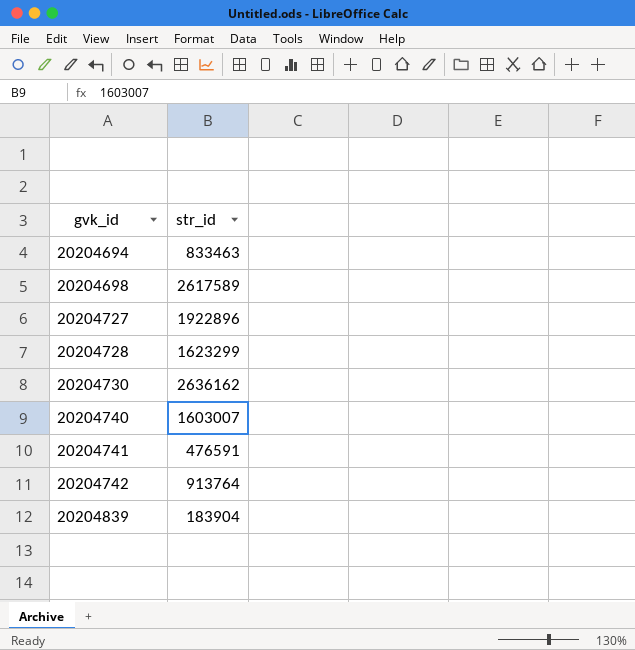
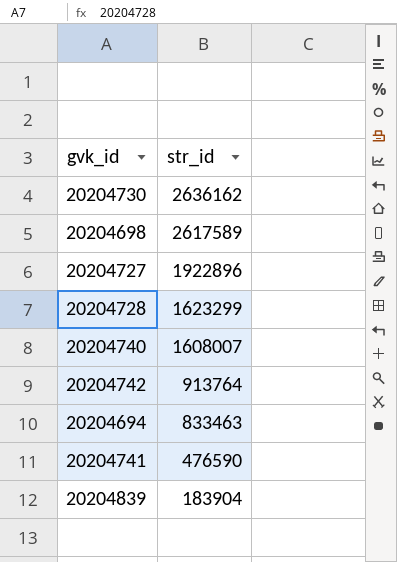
row order: gvk_id ascending -> str_id descending
20204740 | str_id: 1603007 -> 1608007
20204741 | str_id: 476591 -> 476590

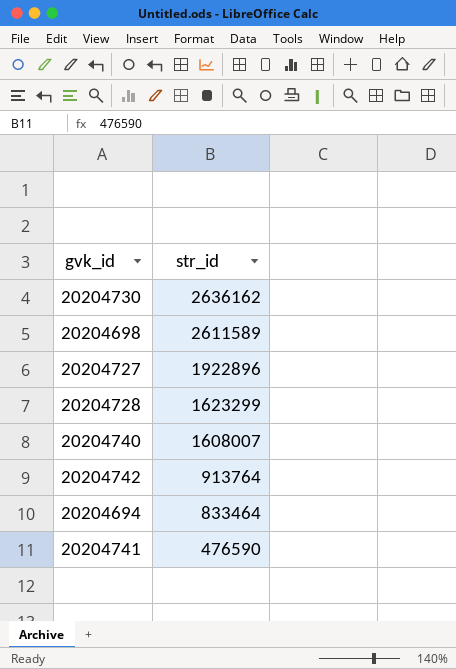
row 20204839: 183904 -> none
20204698 | str_id: 2617589 -> 2611589
20204694 | str_id: 833463 -> 833464

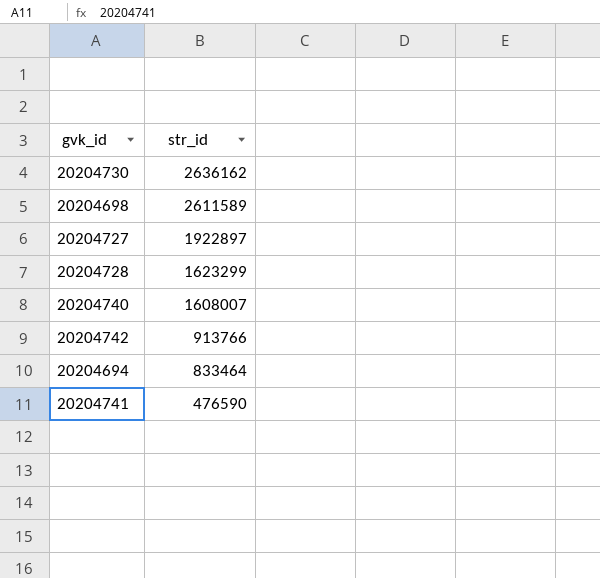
20204727 | str_id: 1922896 -> 1922897
20204742 | str_id: 913764 -> 913766

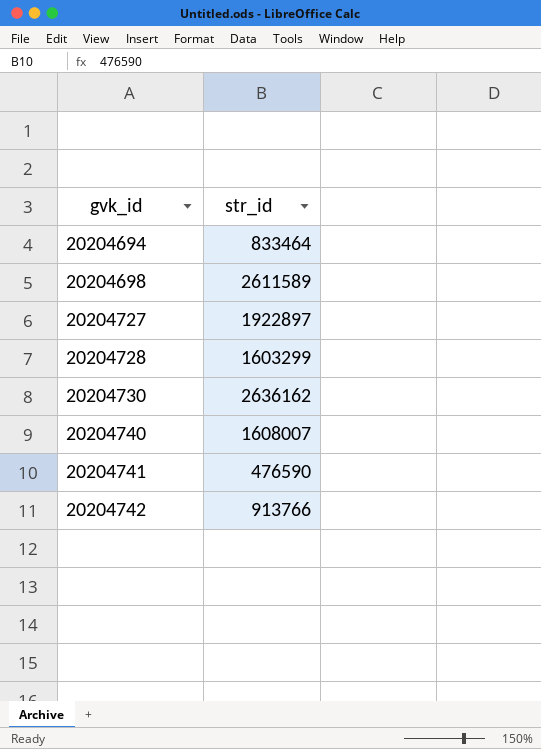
row order: str_id descending -> gvk_id ascending
20204728 | str_id: 1623299 -> 1603299

